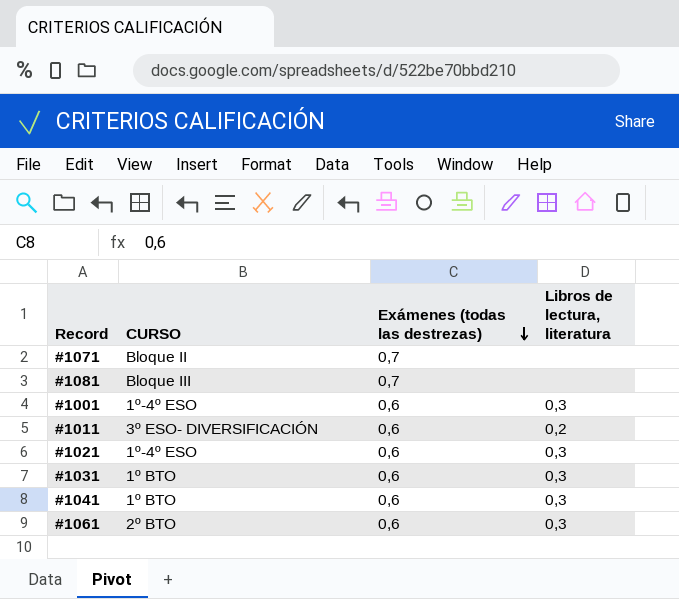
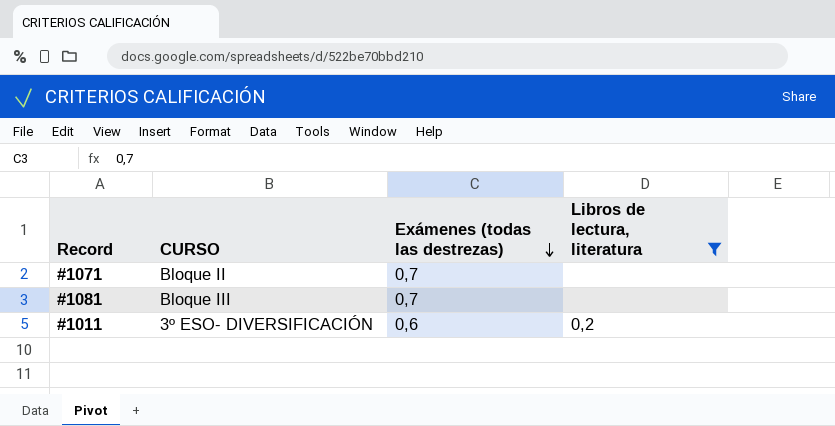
filter: none -> Libros de lectura, literatura != 0,3

